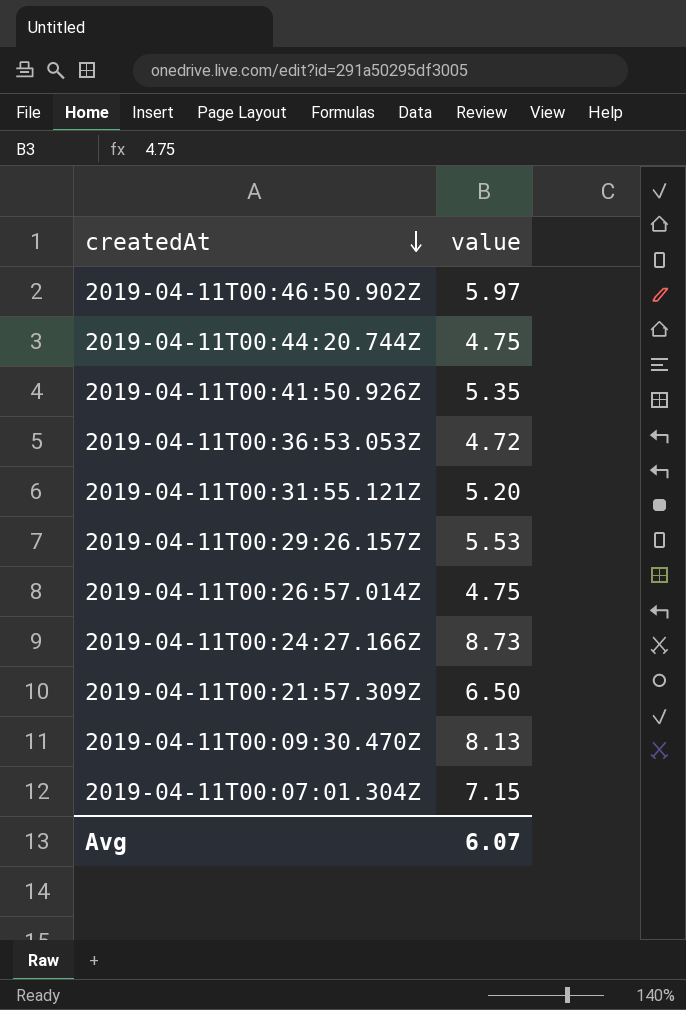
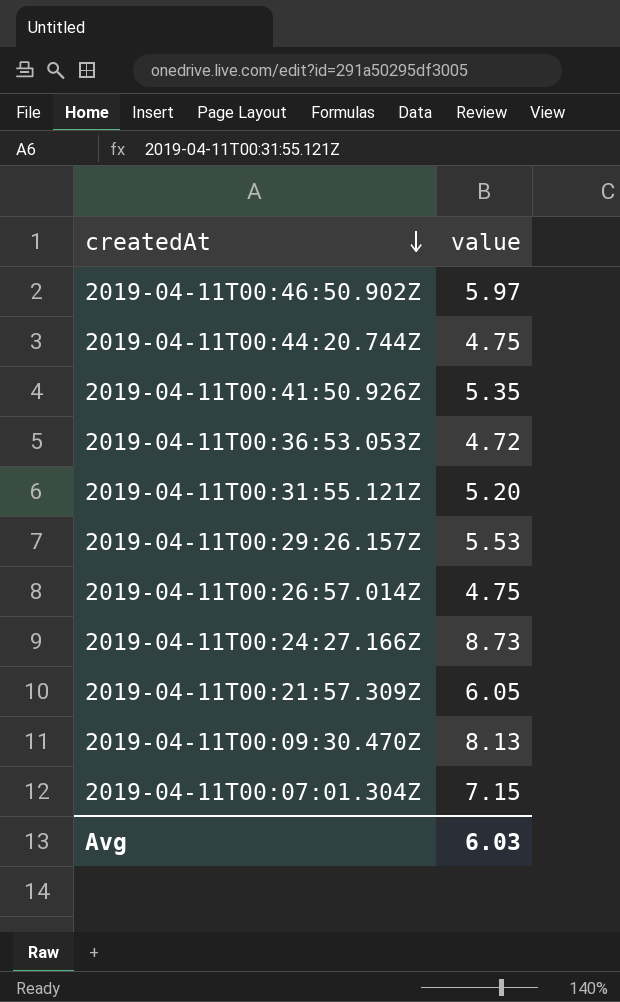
2019-04-11T00:21:57.309Z | value: 6.50 -> 6.05
Avg | value: 6.07 -> 6.03

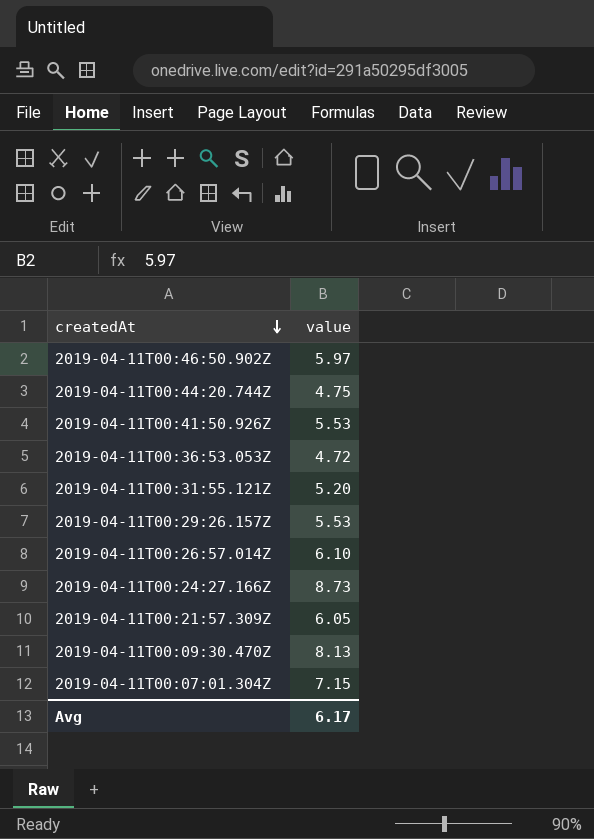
2019-04-11T00:41:50.926Z | value: 5.35 -> 5.53
2019-04-11T00:26:57.014Z | value: 4.75 -> 6.10
Avg | value: 6.03 -> 6.17

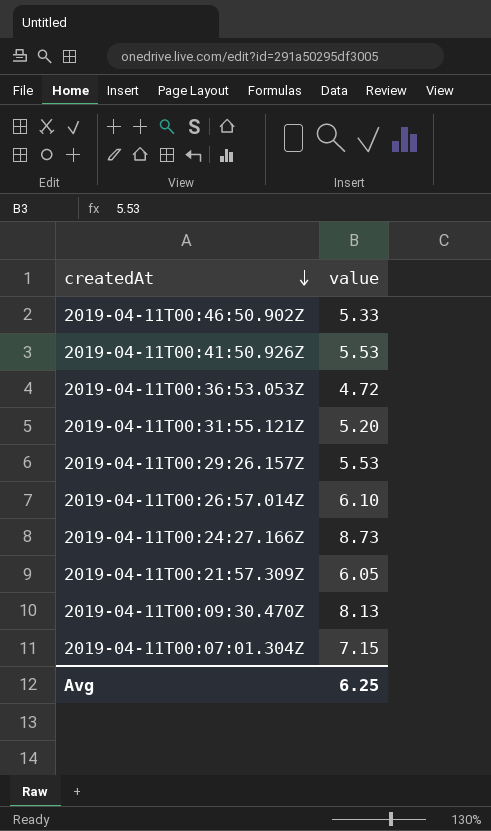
row 2019-04-11T00:44:20.744Z: 4.75 -> none
2019-04-11T00:46:50.902Z | value: 5.97 -> 5.33
Avg | value: 6.17 -> 6.25

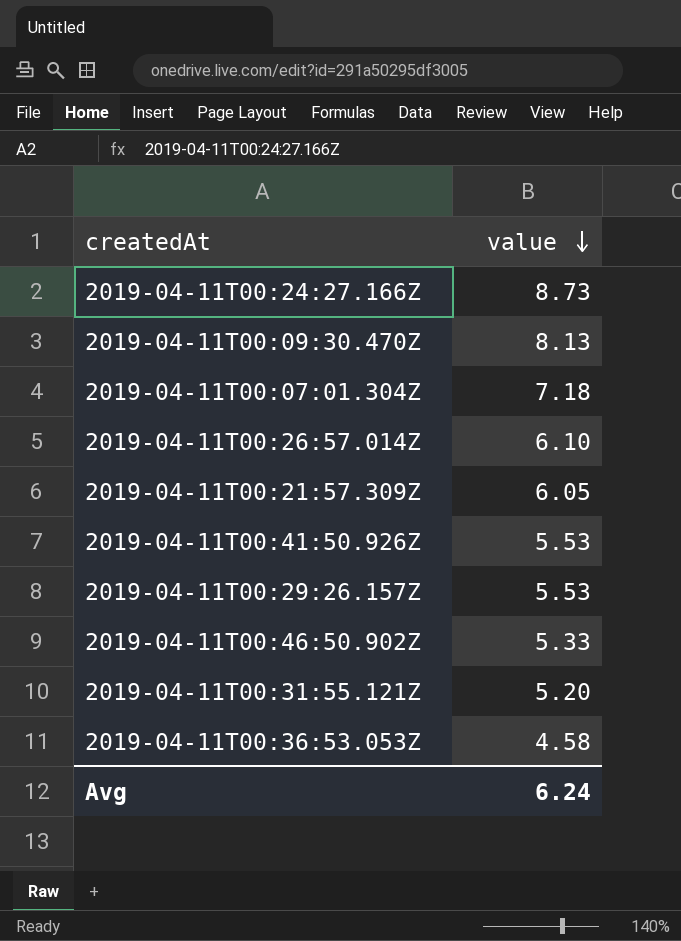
row order: createdAt descending -> value descending
2019-04-11T00:07:01.304Z | value: 7.15 -> 7.18
2019-04-11T00:36:53.053Z | value: 4.72 -> 4.58
Avg | value: 6.25 -> 6.24

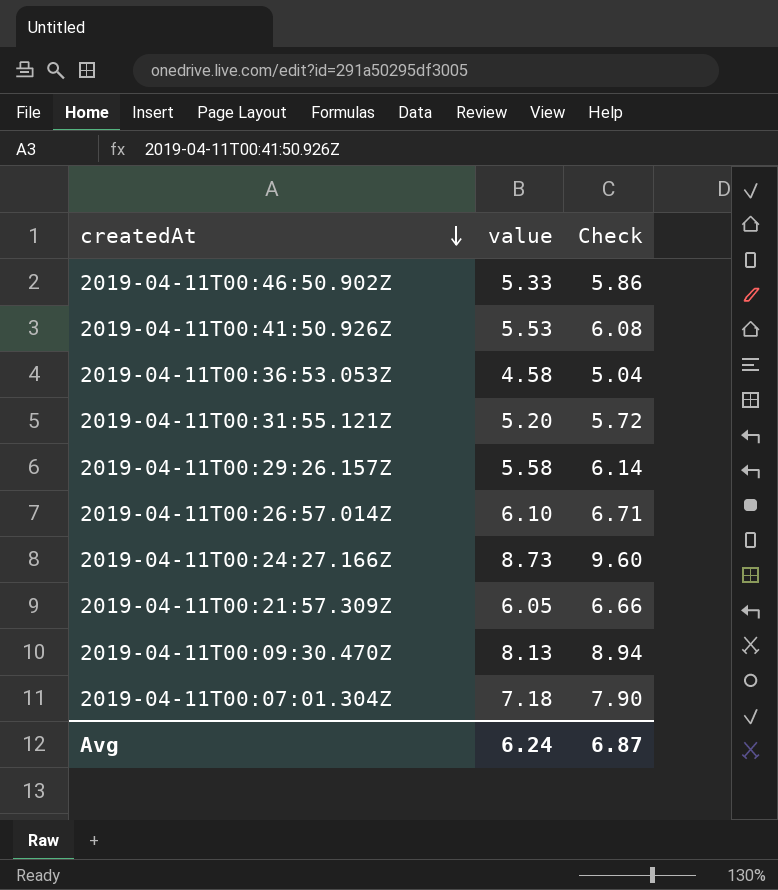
row order: value descending -> createdAt descending
column Check | formula: none -> [value] * 1.1
2019-04-11T00:29:26.157Z | value: 5.53 -> 5.58

